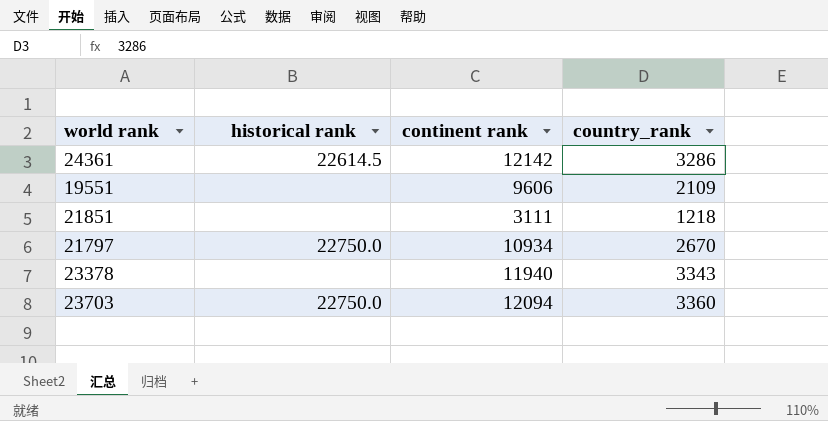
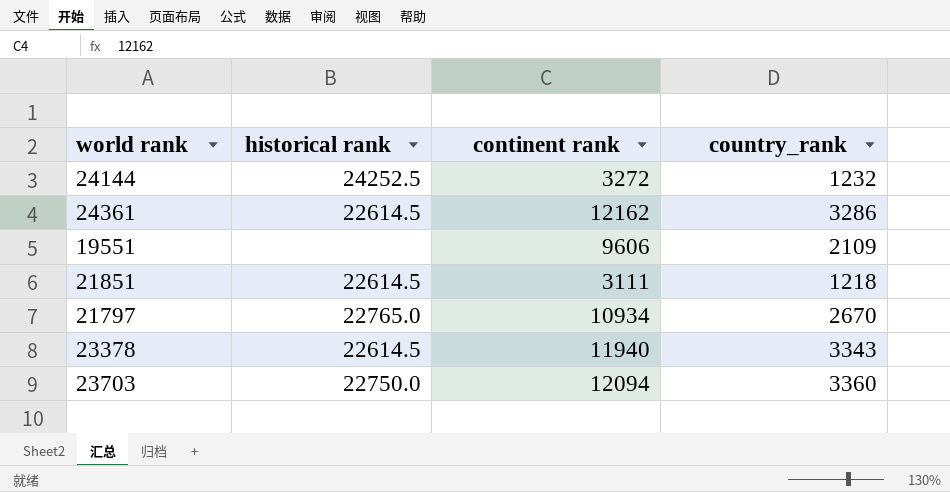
row 24144: none -> 24252.5 | 3272 | 1232
24361 | continent rank: 12142 -> 12162
21851 | historical rank: none -> 22614.5
21797 | historical rank: 22750.0 -> 22765.0
23378 | historical rank: none -> 22614.5

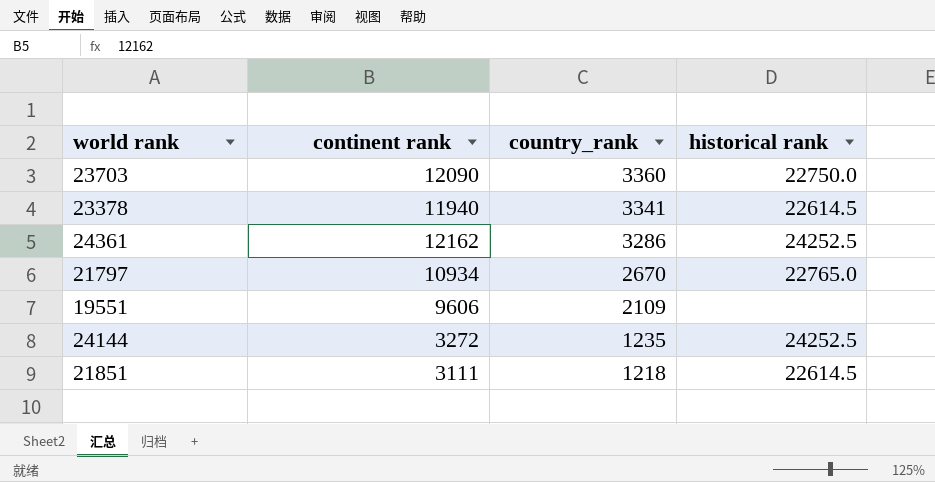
row order: none -> country_rank descending
column historical rank | position: 2 -> 4
23703 | continent rank: 12094 -> 12090
23378 | country_rank: 3343 -> 3341
24361 | historical rank: 22614.5 -> 24252.5
24144 | country_rank: 1232 -> 1235

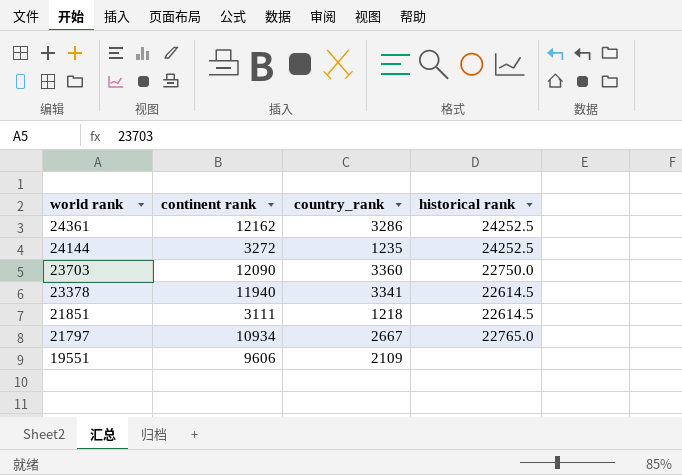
row order: country_rank descending -> world rank descending
21797 | country_rank: 2670 -> 2667

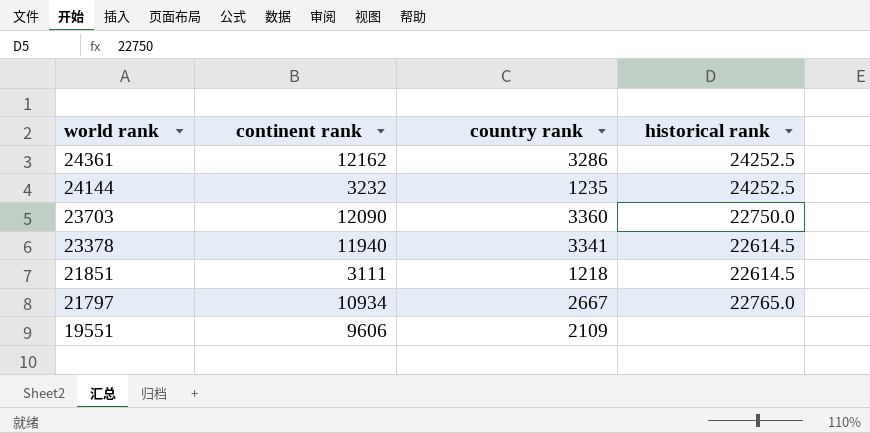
column name: country_rank -> country rank
24144 | continent rank: 3272 -> 3232

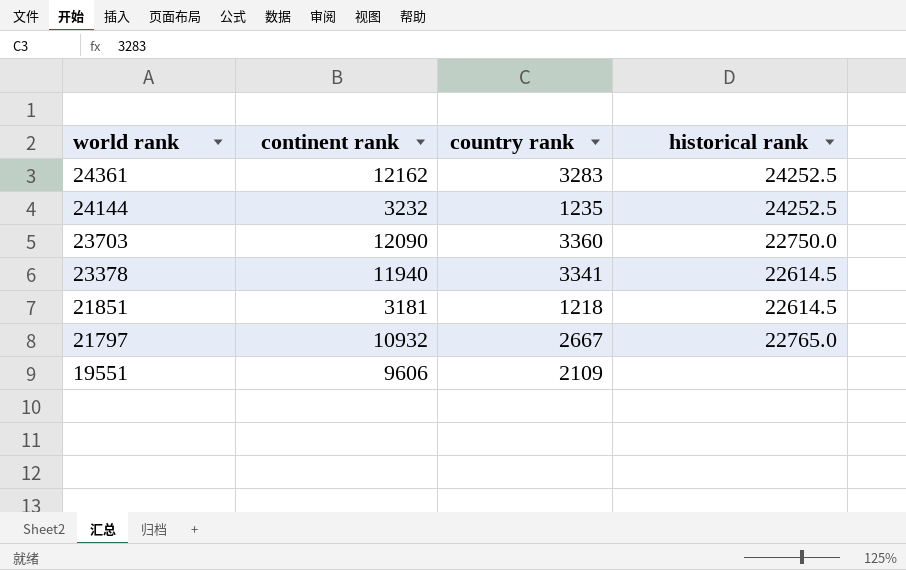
24361 | country rank: 3286 -> 3283
21851 | continent rank: 3111 -> 3181
21797 | continent rank: 10934 -> 10932

